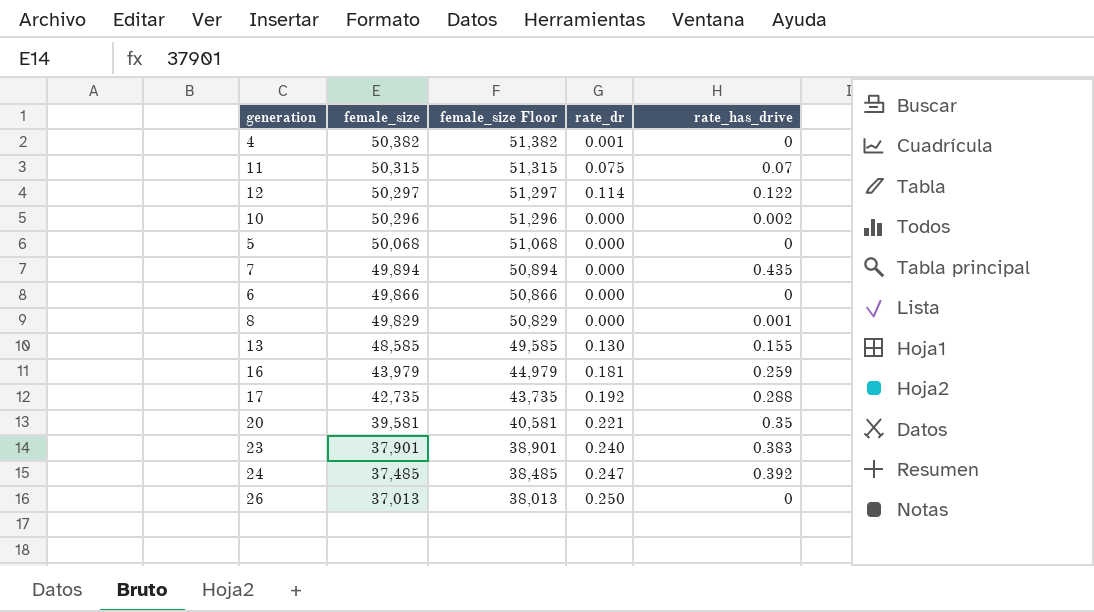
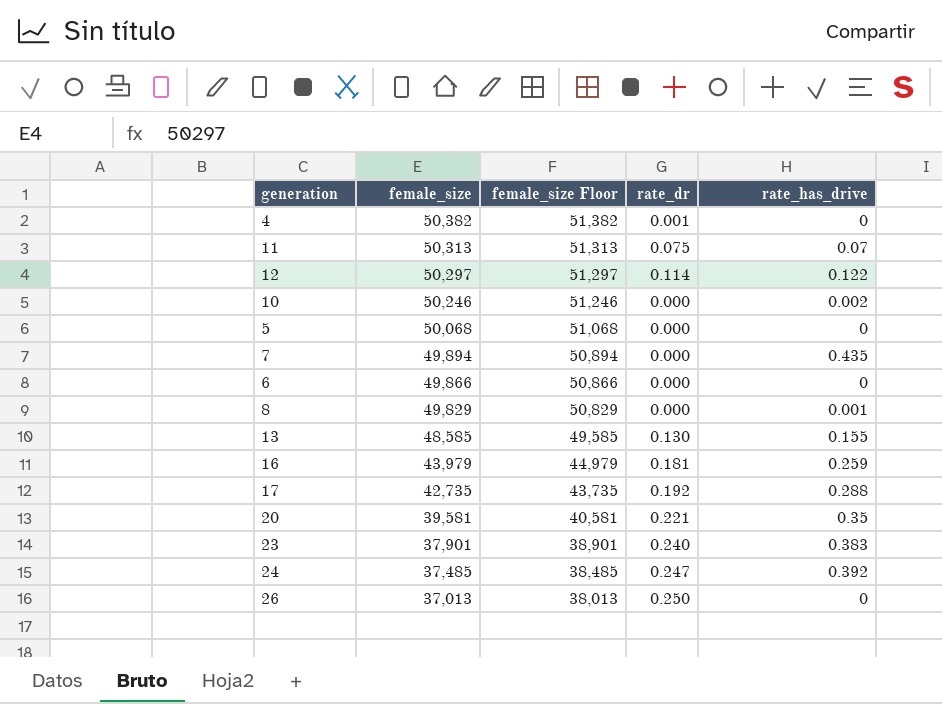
11 | female_size: 50,315 -> 50,313
11 | female_size Floor: 51,315 -> 51,313
10 | female_size: 50,296 -> 50,246
10 | female_size Floor: 51,296 -> 51,246

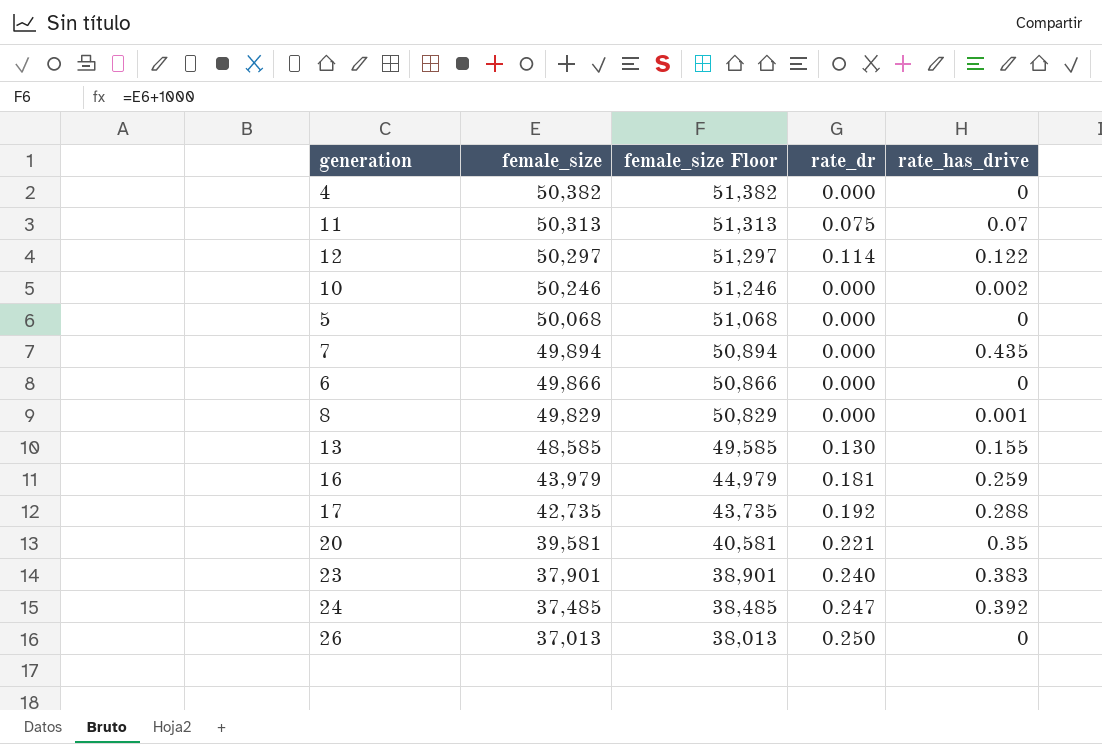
4 | rate_dr: 0.001 -> 0.000

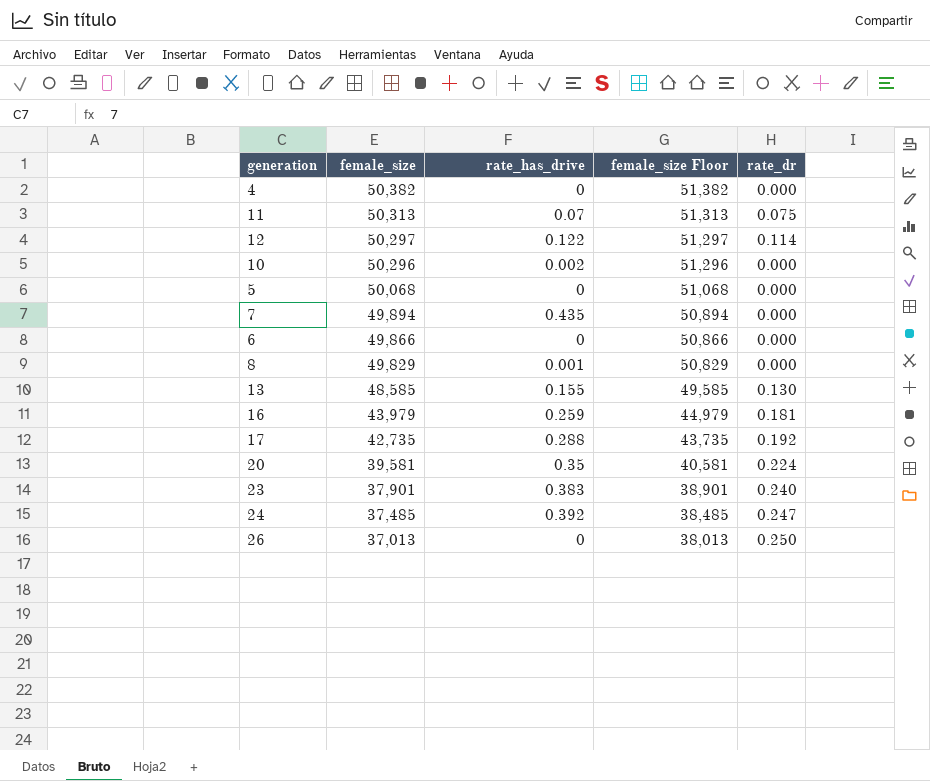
column rate_has_drive | position: 5 -> 3
10 | female_size: 50,246 -> 50,296
10 | female_size Floor: 51,246 -> 51,296
20 | rate_dr: 0.221 -> 0.224

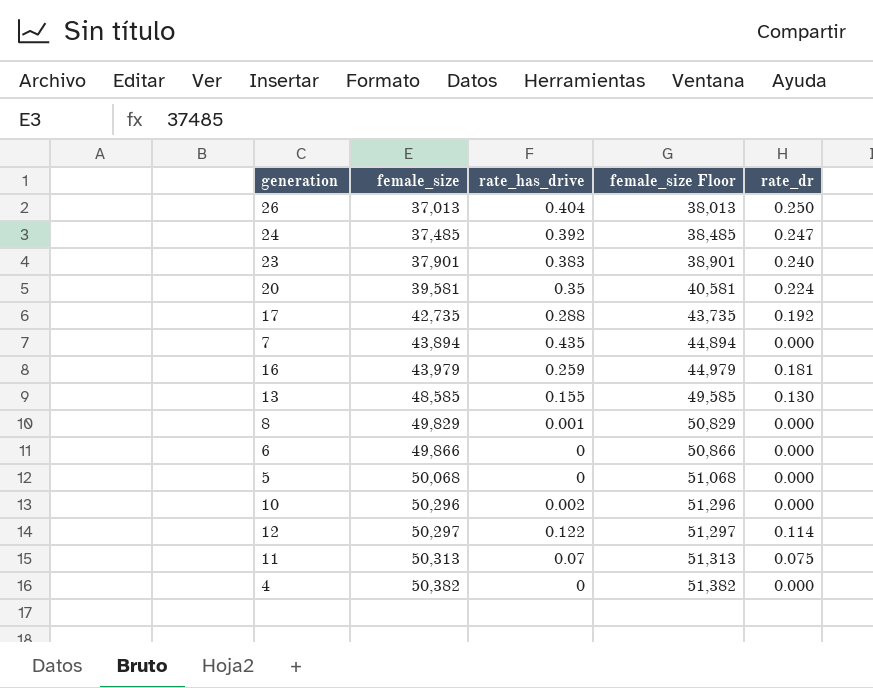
row order: female_size descending -> female_size ascending
26 | rate_has_drive: 0 -> 0.404
7 | female_size: 49,894 -> 43,894
7 | female_size Floor: 50,894 -> 44,894

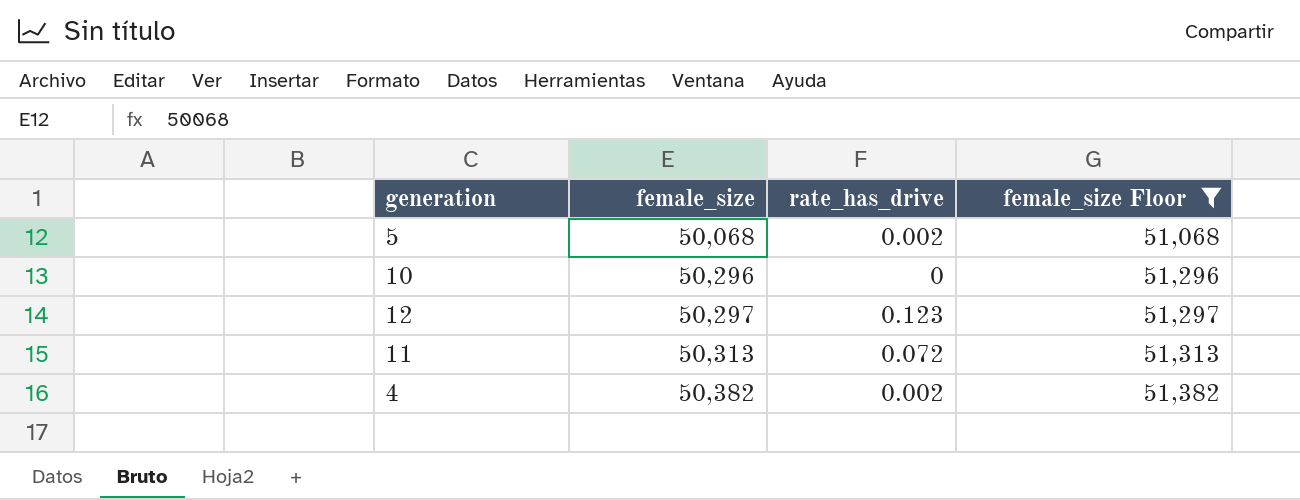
filter: none -> female_size Floor >= 51,068
column rate_dr | position: 5 -> none
5 | rate_has_drive: 0 -> 0.002
10 | rate_has_drive: 0.002 -> 0
12 | rate_has_drive: 0.122 -> 0.123
11 | rate_has_drive: 0.07 -> 0.072
4 | rate_has_drive: 0 -> 0.002

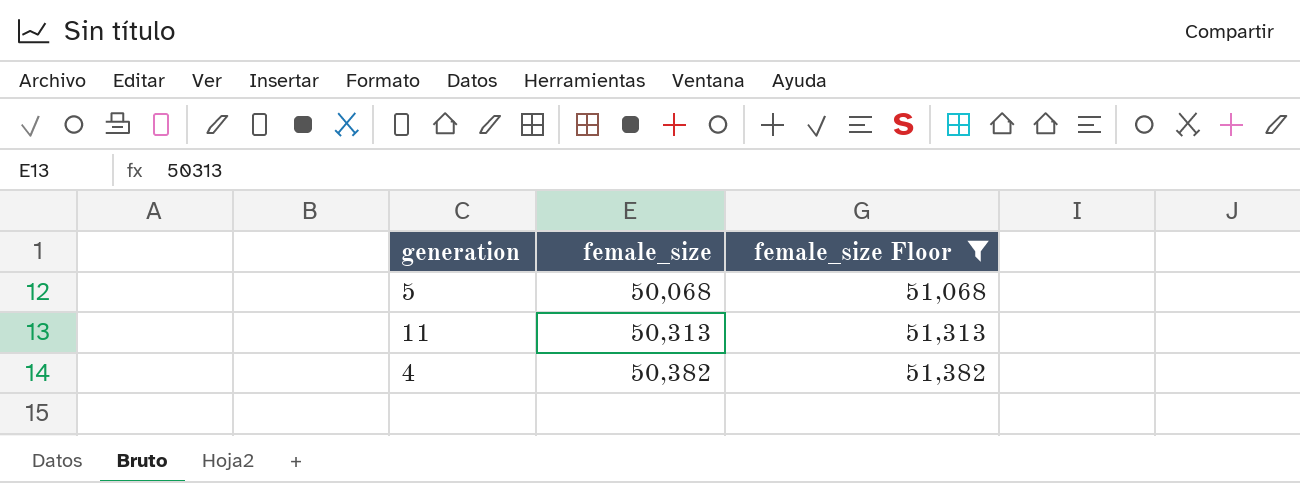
column rate_has_drive | position: 3 -> none
row 10: 50,296 | 0 | 51,296 -> none
row 12: 50,297 | 0.123 | 51,297 -> none

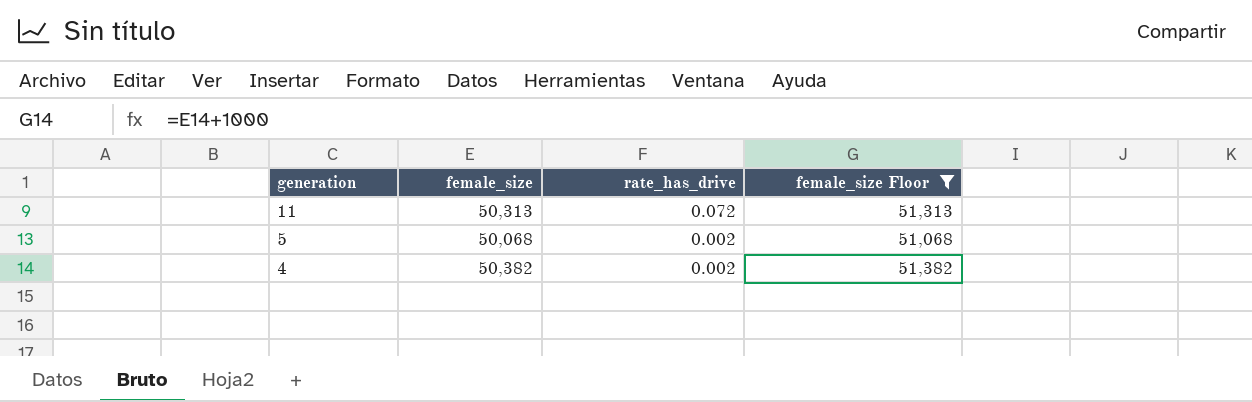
row order: female_size ascending -> generation descending
column rate_has_drive | position: none -> 3

